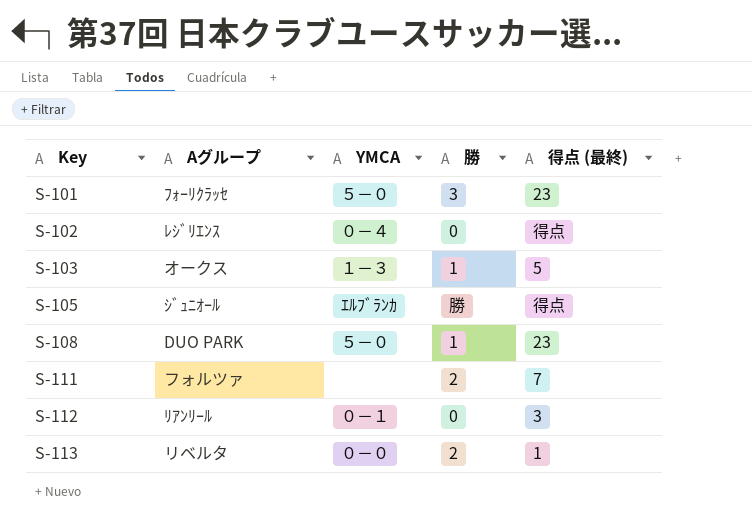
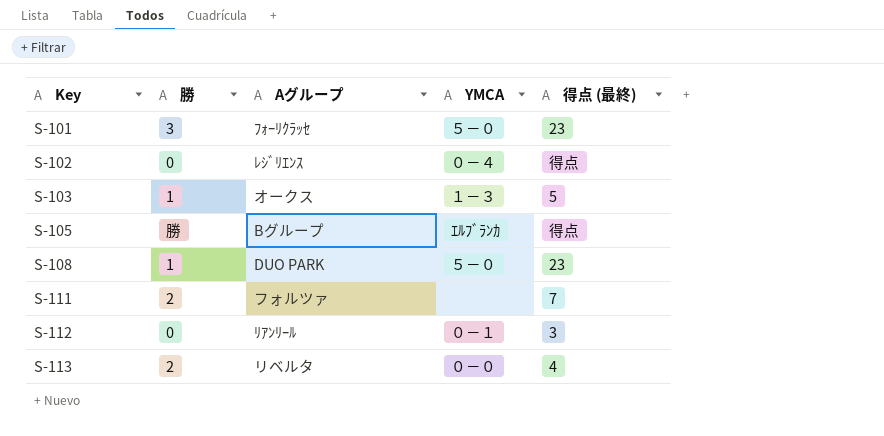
column 勝 | position: 4 -> 2
S-105 | Aグループ: ｼﾞｭﾆｵｰﾙ -> Bグループ
S-113 | 得点 (最終): 1 -> 4

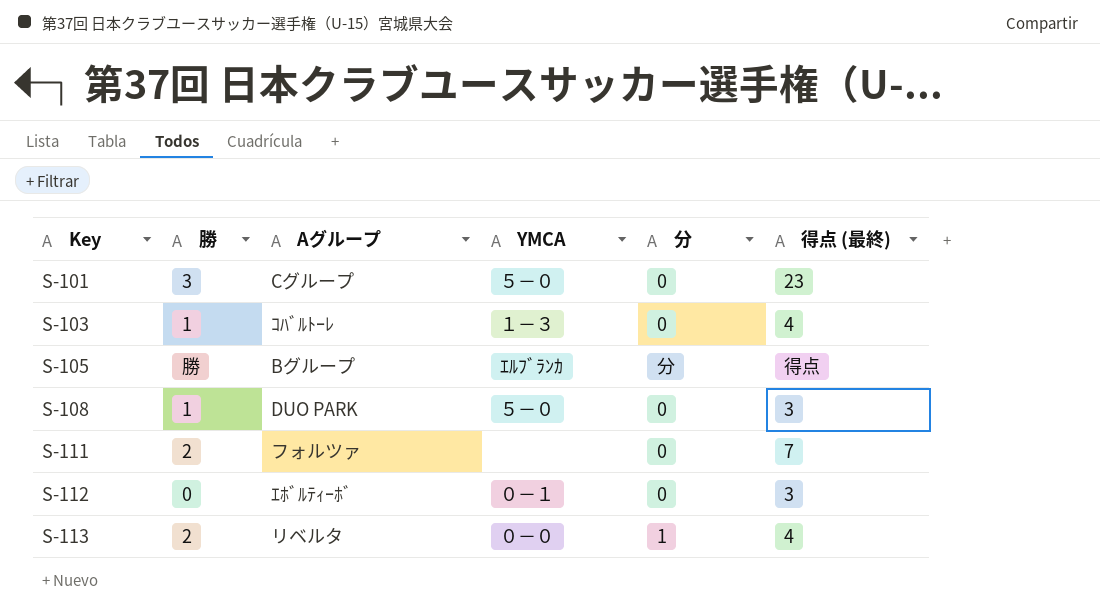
column 分 | position: none -> 5
row S-102: 0 | ﾚｼﾞﾘｴﾝｽ | ０－４ | 得点 -> none
S-101 | Aグループ: ﾌｫｰﾘｸﾗｯｾ -> Cグループ
S-103 | Aグループ: オークス -> ｺﾊﾞﾙﾄｰﾚ
S-103 | 得点 (最終): 5 -> 4
S-108 | 得点 (最終): 23 -> 3
S-112 | Aグループ: ﾘｱﾝﾘｰﾙ -> ｴﾎﾞﾙﾃｨｰﾎﾞ

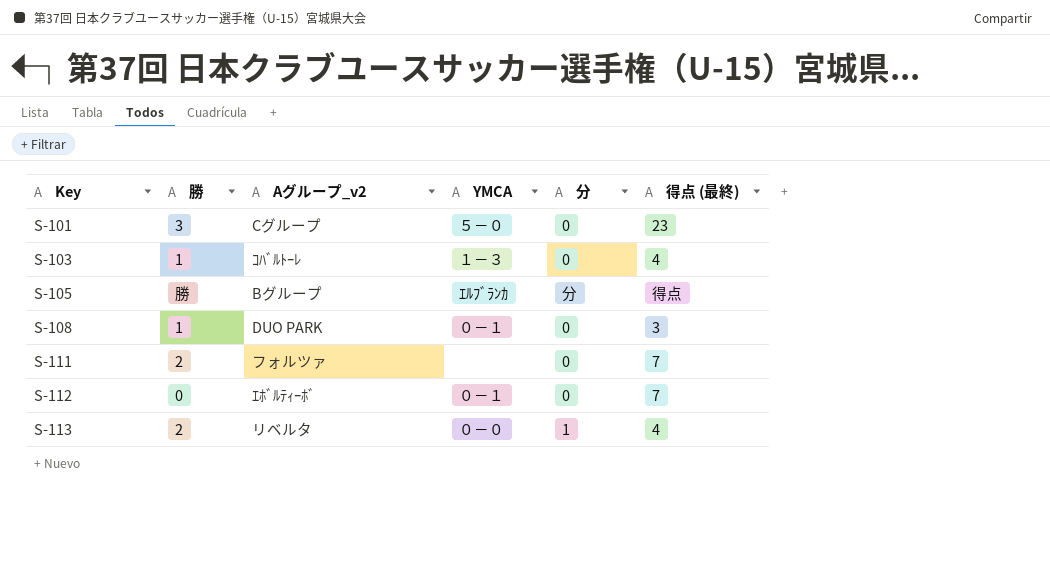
column name: Aグループ -> Aグループ_v2
S-108 | YMCA: ５－０ -> ０－１
S-112 | 得点 (最終): 3 -> 7

